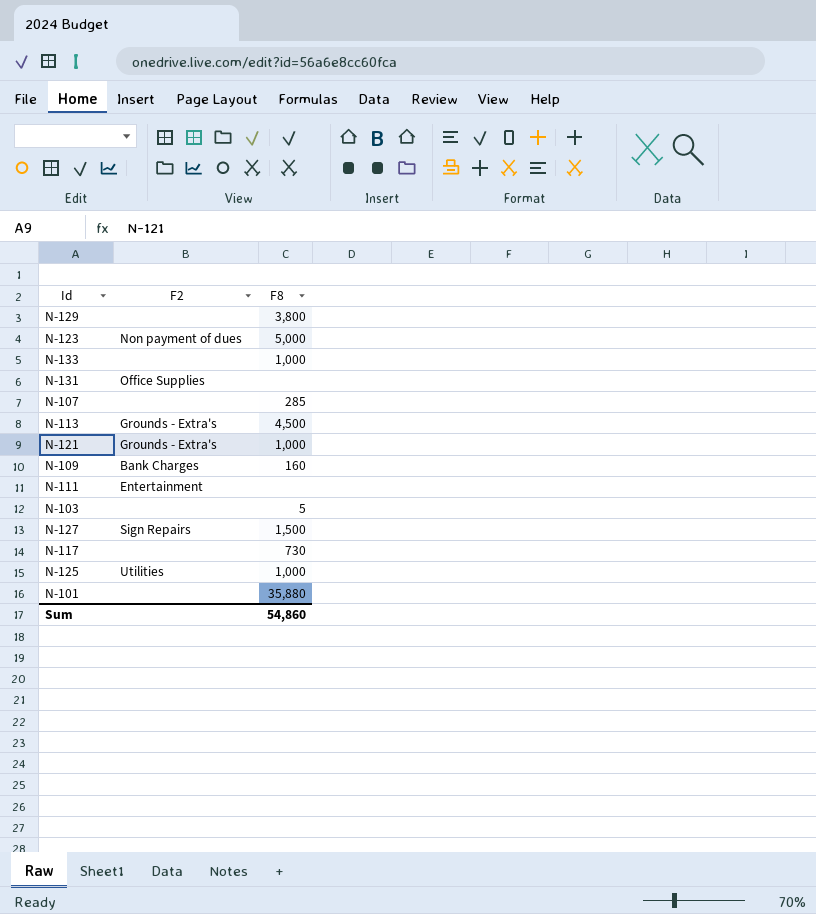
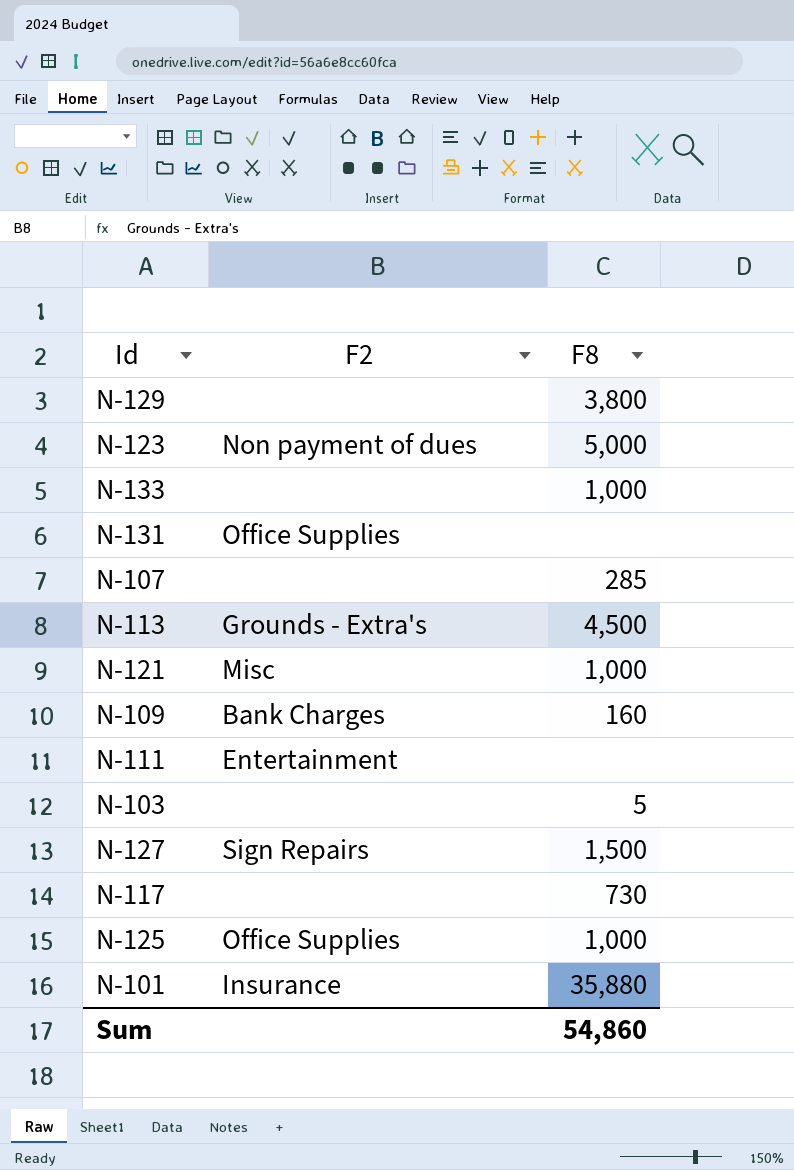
N-121 | F2: Grounds - Extra's -> Misc
N-125 | F2: Utilities -> Office Supplies
N-101 | F2: none -> Insurance

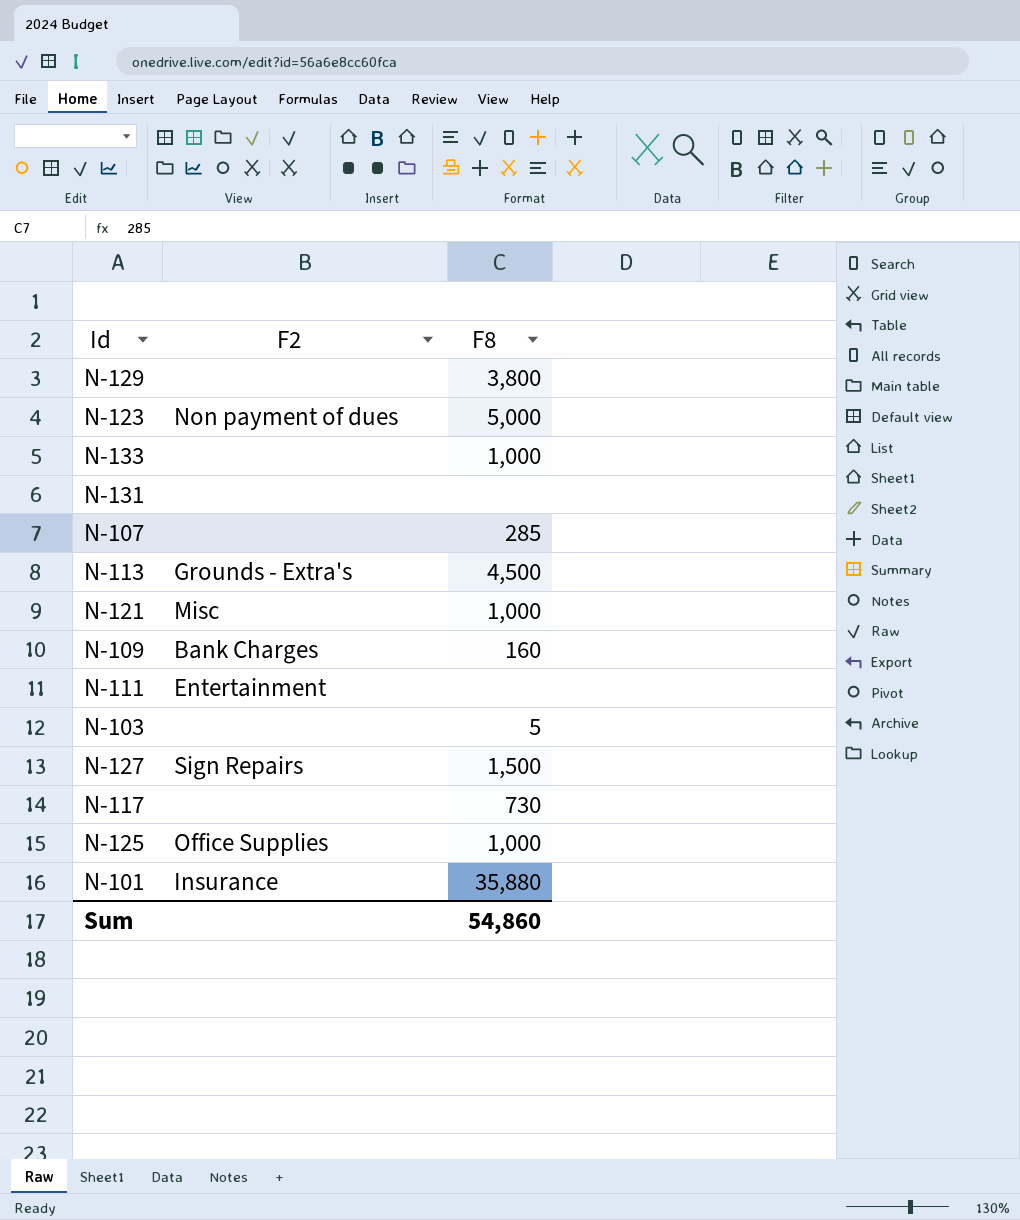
N-131 | F2: Office Supplies -> none

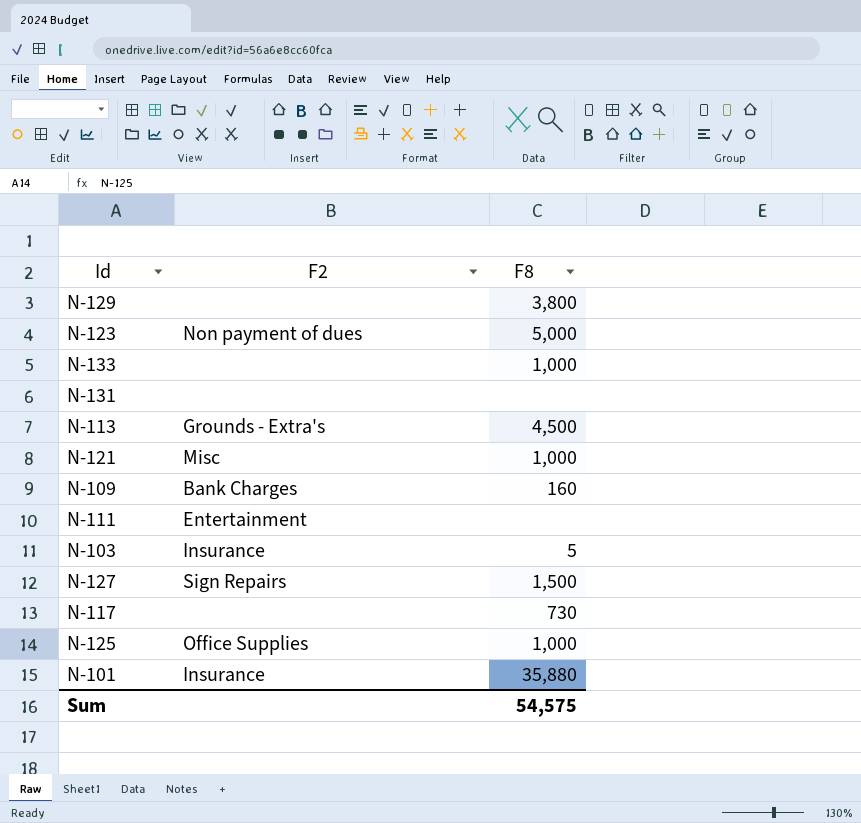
row N-107: none | 285 -> none
N-103 | F2: none -> Insurance
Sum | F8: 54,860 -> 54,575

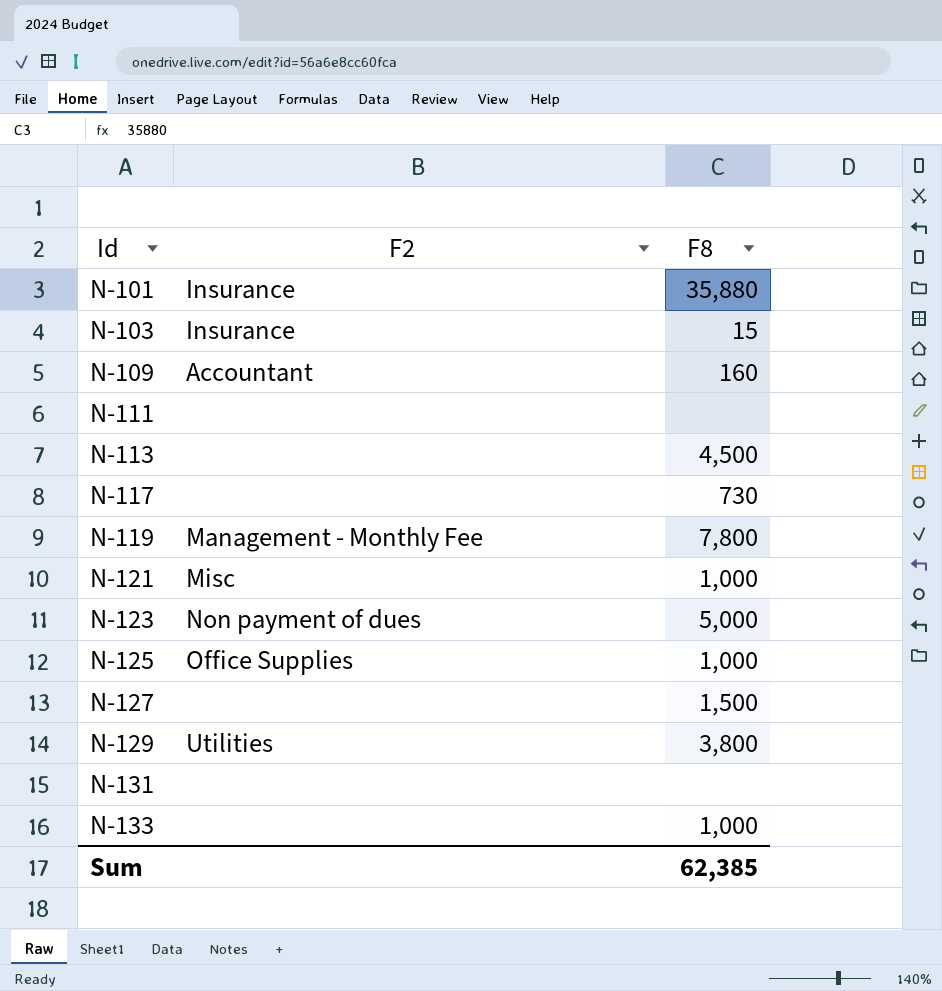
row order: none -> Id ascending
N-103 | F8: 5 -> 15
N-109 | F2: Bank Charges -> Accountant
N-111 | F2: Entertainment -> none
N-113 | F2: Grounds - Extra's -> none
row N-119: none -> Management - Monthly Fee | 7,800
N-127 | F2: Sign Repairs -> none
N-129 | F2: none -> Utilities
Sum | F8: 54,575 -> 62,385

